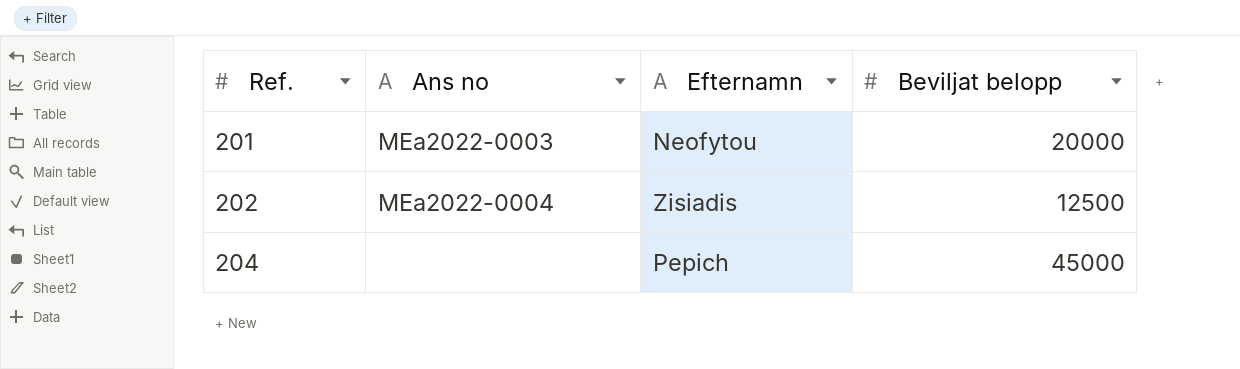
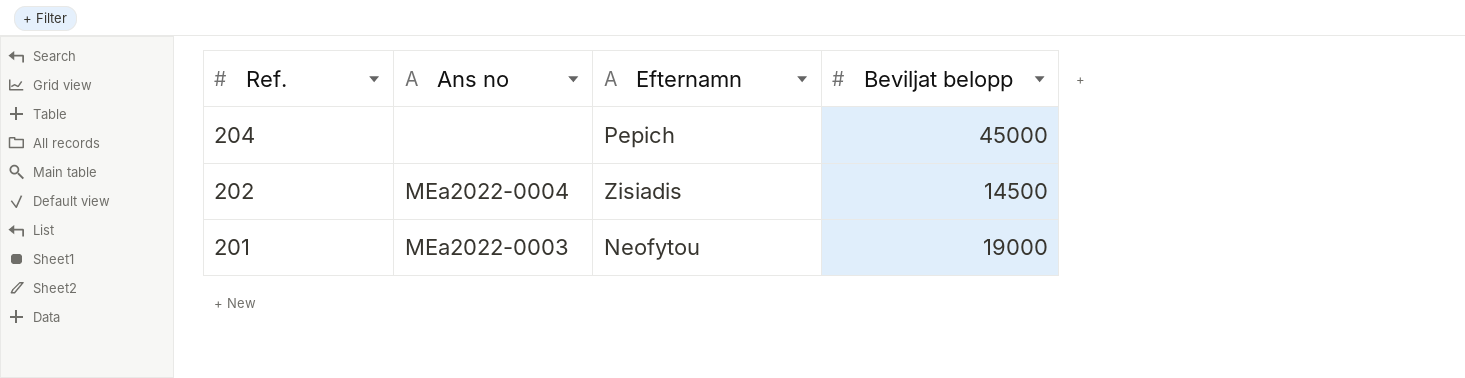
row order: Ref. ascending -> Ref. descending
202 | Beviljat belopp: 12500 -> 14500
201 | Beviljat belopp: 20000 -> 19000

